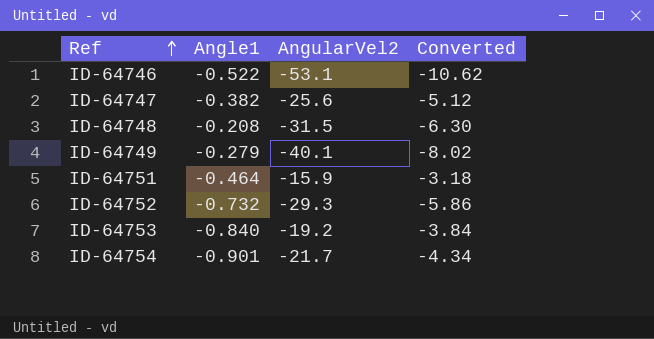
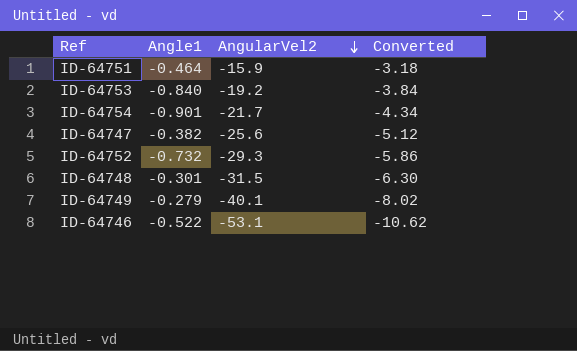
row order: Ref ascending -> AngularVel2 descending
ID-64748 | Angle1: -0.208 -> -0.301

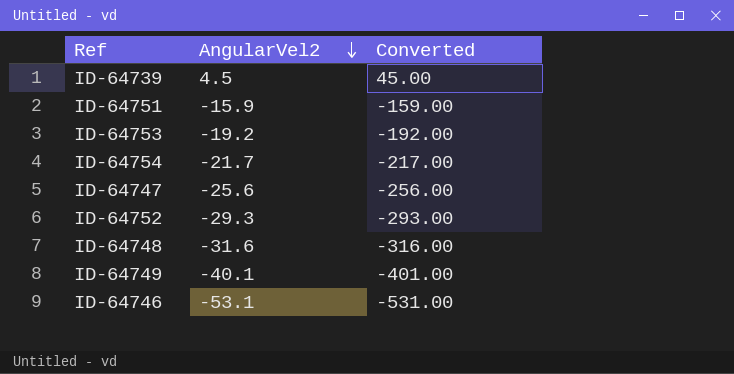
column Angle1 | position: 2 -> none
column Converted | formula: [AngularVel2] * 0.2 -> [AngularVel2] * 10
row ID-64739: none -> 4.5 | 45.00
ID-64748 | AngularVel2: -31.5 -> -31.6

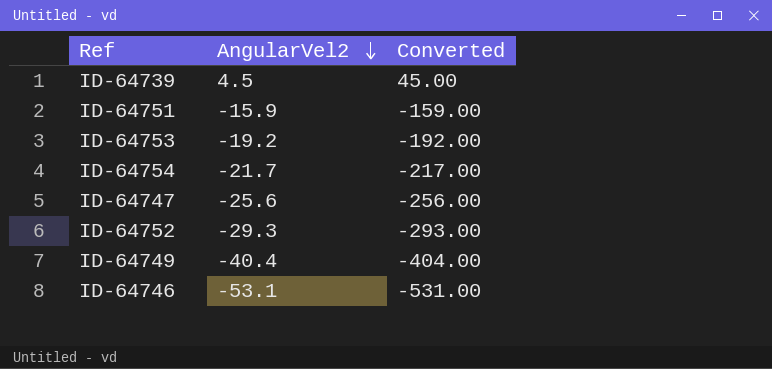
row ID-64748: -31.6 | -316.00 -> none
ID-64749 | AngularVel2: -40.1 -> -40.4
ID-64749 | Converted: -401.00 -> -404.00

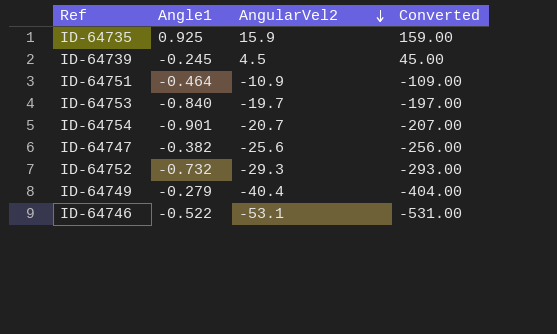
column Angle1 | position: none -> 2
row ID-64735: none -> 0.925 | 15.9 | 159.00
ID-64751 | AngularVel2: -15.9 -> -10.9
ID-64751 | Converted: -159.00 -> -109.00
ID-64753 | AngularVel2: -19.2 -> -19.7
ID-64753 | Converted: -192.00 -> -197.00
ID-64754 | AngularVel2: -21.7 -> -20.7
ID-64754 | Converted: -217.00 -> -207.00

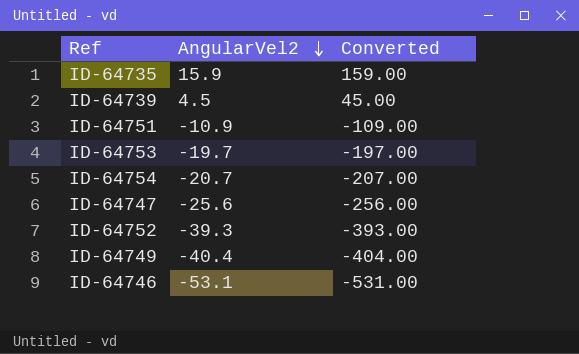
column Angle1 | position: 2 -> none
ID-64752 | AngularVel2: -29.3 -> -39.3
ID-64752 | Converted: -293.00 -> -393.00

